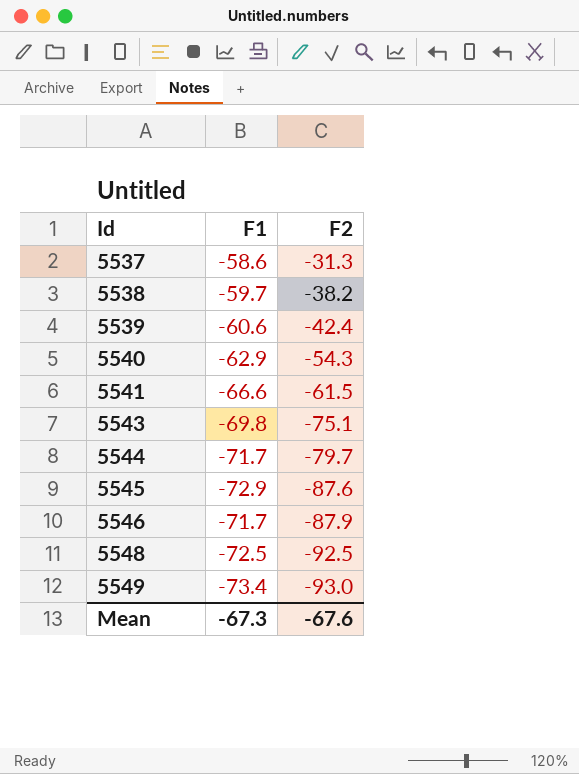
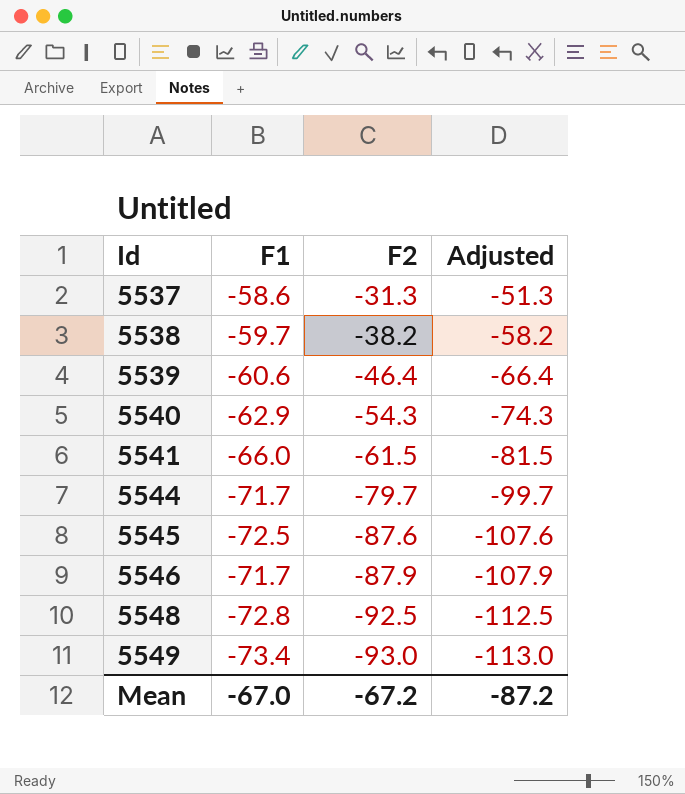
column Adjusted | formula: none -> [F2] - 20
row 5543: -69.8 | -75.1 -> none
5539 | F2: -42.4 -> -46.4
5541 | F1: -66.6 -> -66.0
5545 | F1: -72.9 -> -72.5
5548 | F1: -72.5 -> -72.8
Mean | F1: -67.3 -> -67.0
Mean | F2: -67.6 -> -67.2

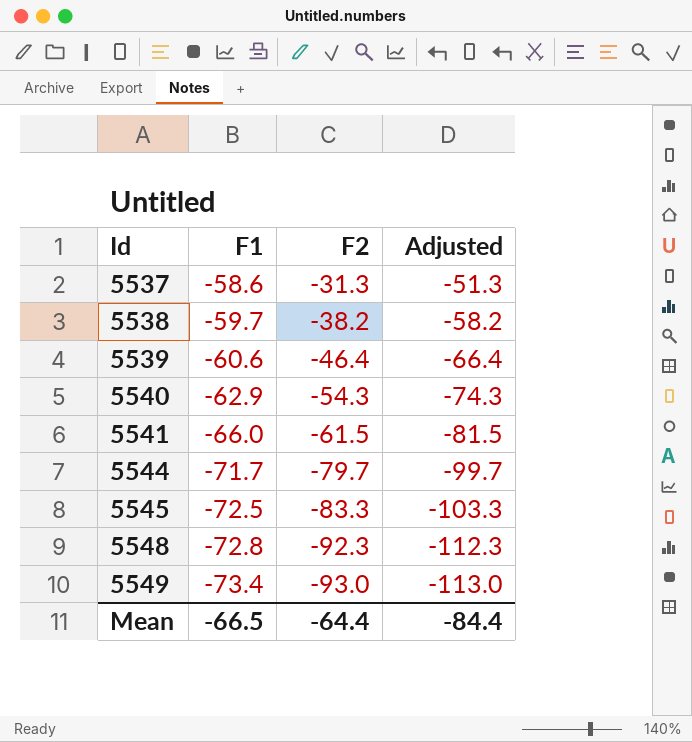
row 5546: -71.7 | -87.9 | -107.9 -> none
5545 | F2: -87.6 -> -83.3
5545 | Adjusted: -107.6 -> -103.3
5548 | F2: -92.5 -> -92.3
5548 | Adjusted: -112.5 -> -112.3
Mean | F1: -67.0 -> -66.5
Mean | F2: -67.2 -> -64.4
Mean | Adjusted: -87.2 -> -84.4

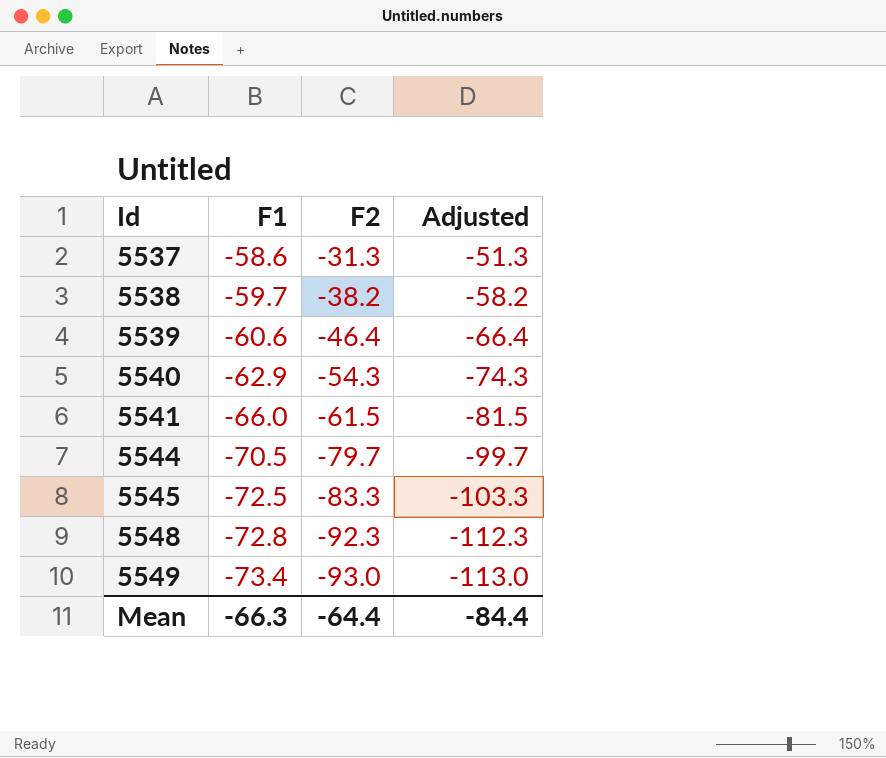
5544 | F1: -71.7 -> -70.5
Mean | F1: -66.5 -> -66.3

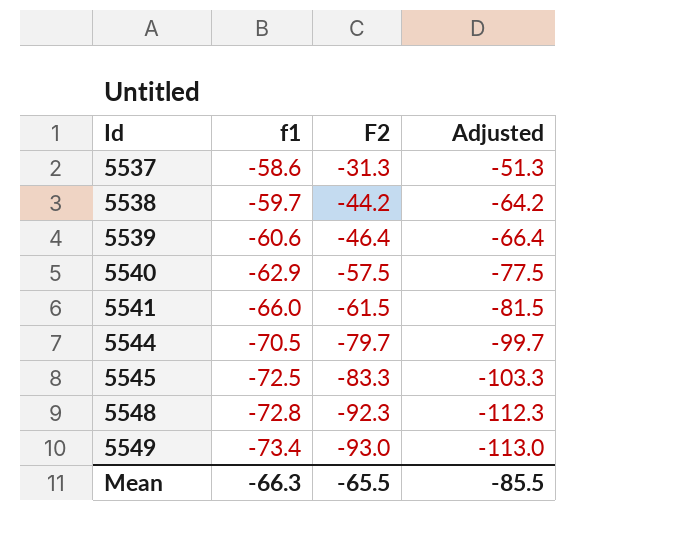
column name: F1 -> f1
5538 | F2: -38.2 -> -44.2
5538 | Adjusted: -58.2 -> -64.2
5540 | F2: -54.3 -> -57.5
5540 | Adjusted: -74.3 -> -77.5
Mean | F2: -64.4 -> -65.5
Mean | Adjusted: -84.4 -> -85.5

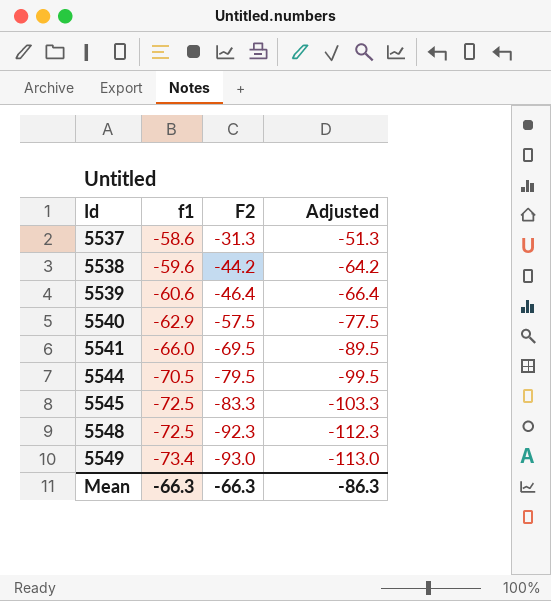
5538 | f1: -59.7 -> -59.6
5541 | F2: -61.5 -> -69.5
5541 | Adjusted: -81.5 -> -89.5
5544 | F2: -79.7 -> -79.5
5544 | Adjusted: -99.7 -> -99.5
5548 | f1: -72.8 -> -72.5
Mean | F2: -65.5 -> -66.3
Mean | Adjusted: -85.5 -> -86.3

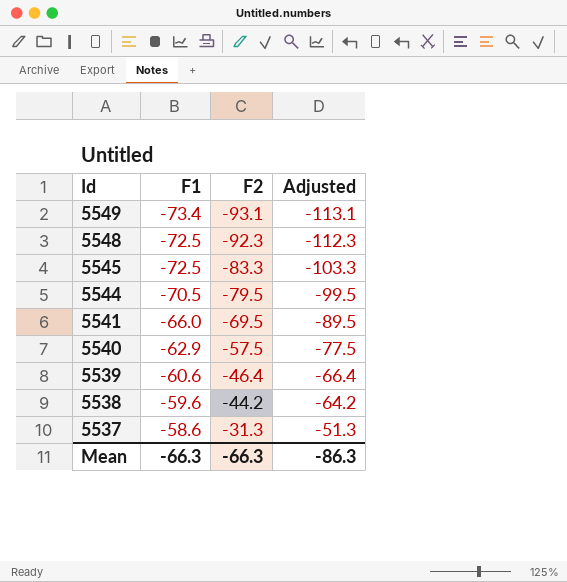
row order: Id ascending -> Id descending
column name: f1 -> F1
5549 | F2: -93.0 -> -93.1
5549 | Adjusted: -113.0 -> -113.1

